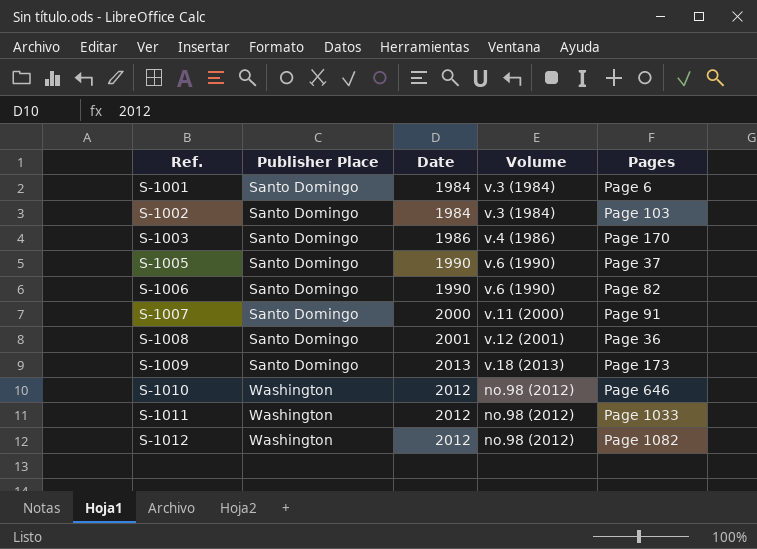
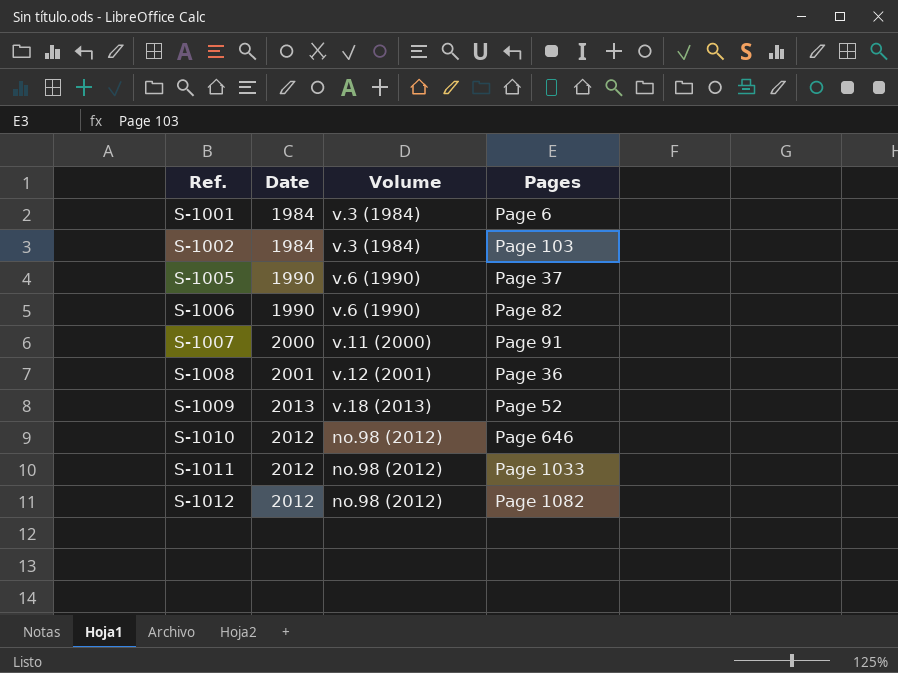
column Publisher Place | position: 2 -> none
row S-1003: Santo Domingo | 1986 | v.4 (1986) | Page 170 -> none
S-1009 | Pages: Page 173 -> Page 52

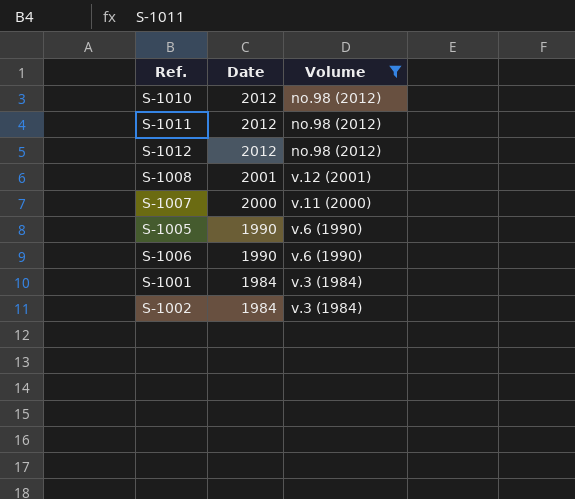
filter: none -> Volume != v.18 (2013)
row order: Ref. ascending -> Date descending
column Pages | position: 4 -> none

